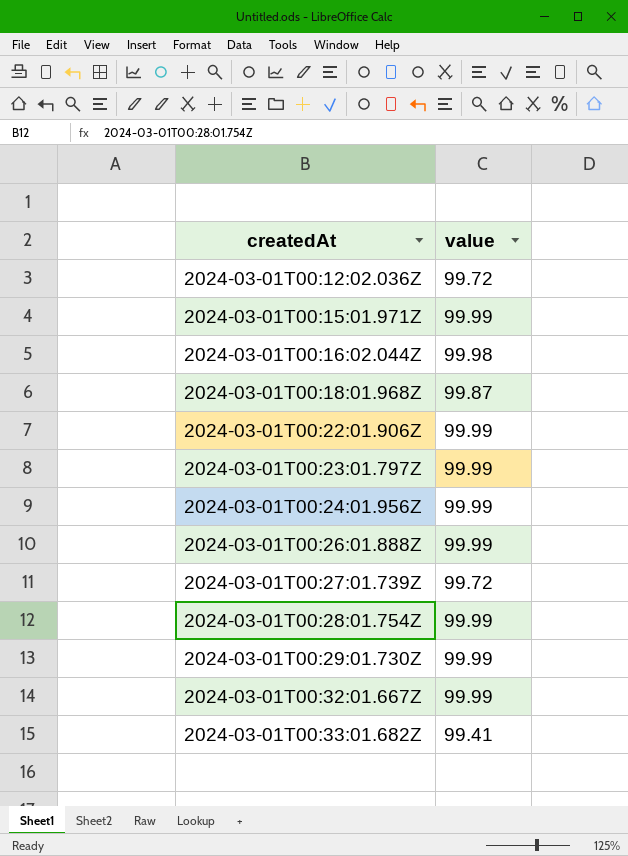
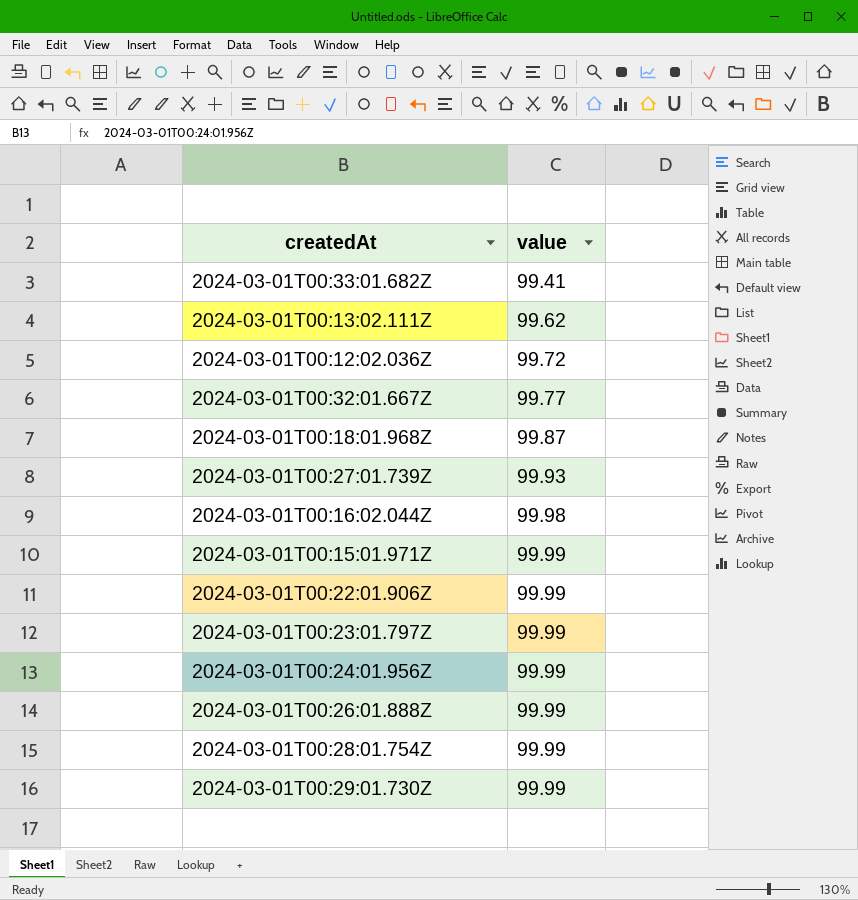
row order: createdAt ascending -> value ascending
row 2024-03-01T00:13:02.111Z: none -> 99.62
2024-03-01T00:32:01.667Z | value: 99.99 -> 99.77
2024-03-01T00:27:01.739Z | value: 99.72 -> 99.93

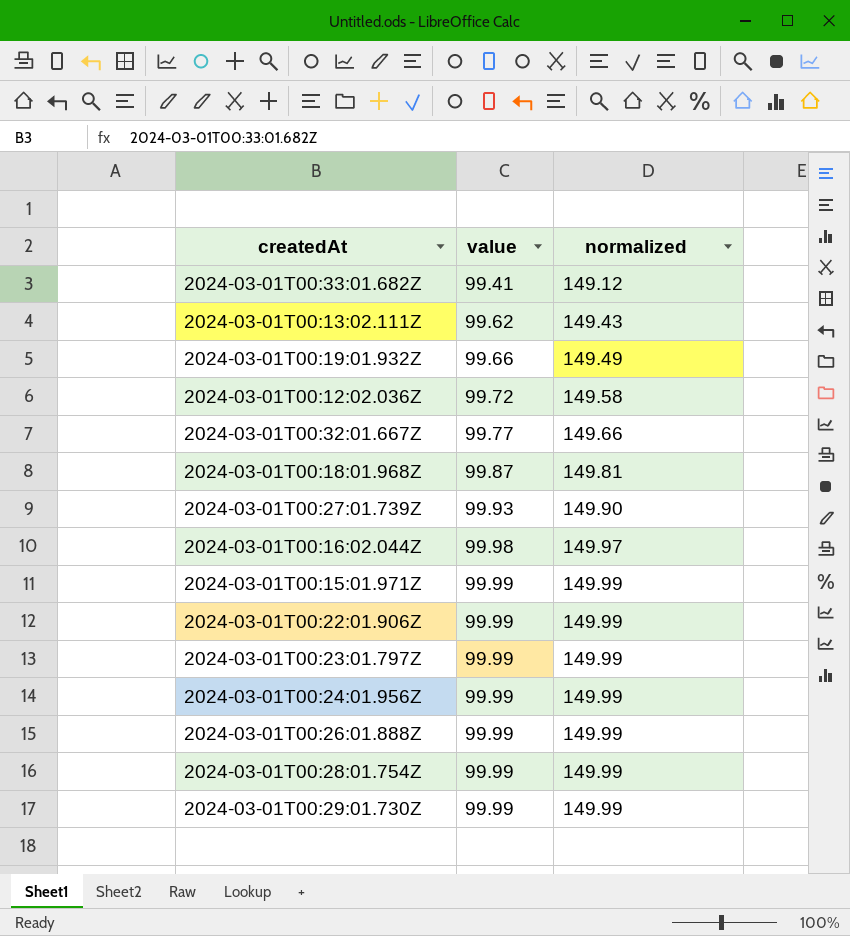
column normalized | formula: none -> [value] * 1.5
row 2024-03-01T00:19:01.932Z: none -> 99.66 | 149.49

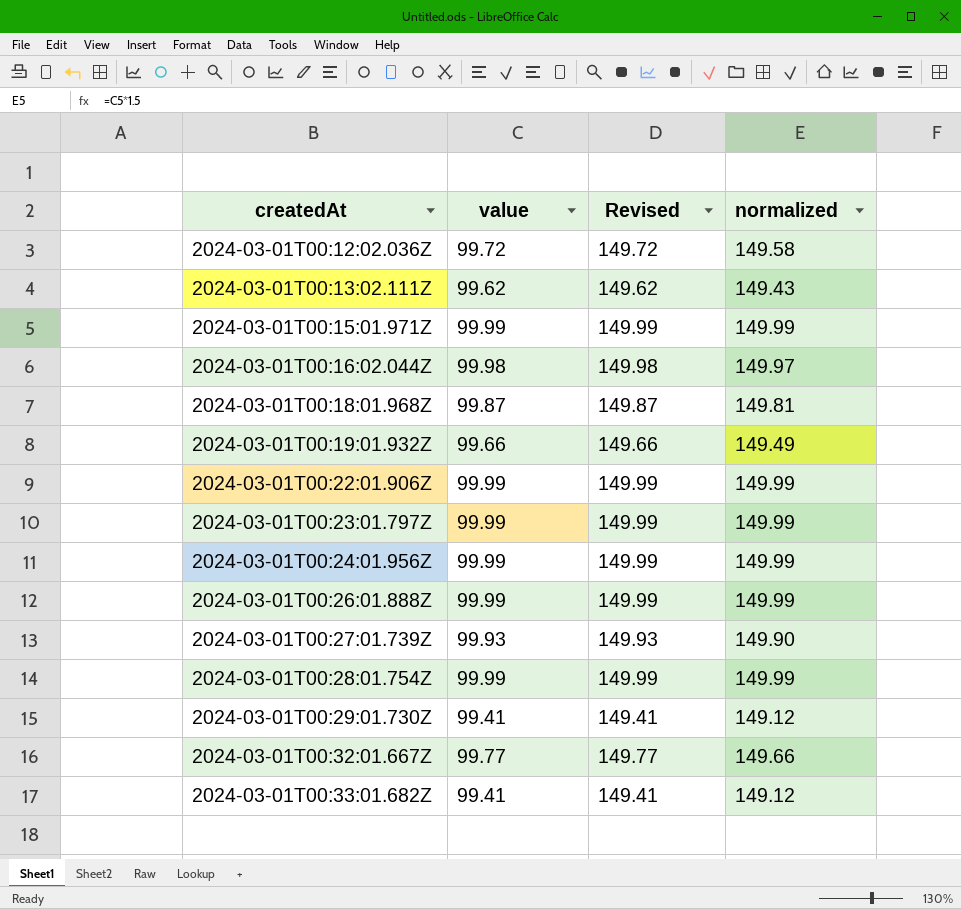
row order: value ascending -> createdAt ascending
column Revised | formula: none -> [value] + 50
2024-03-01T00:29:01.730Z | value: 99.99 -> 99.41
2024-03-01T00:29:01.730Z | normalized: 149.99 -> 149.12

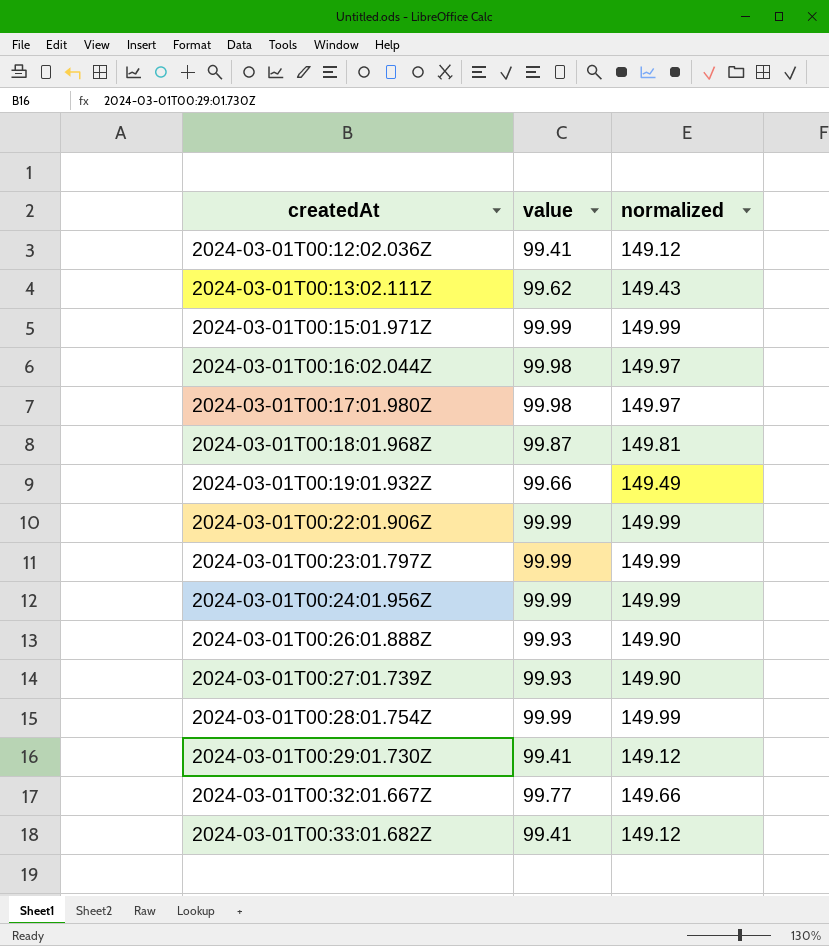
column Revised | formula: [value] + 50 -> none
2024-03-01T00:12:02.036Z | value: 99.72 -> 99.41
2024-03-01T00:12:02.036Z | normalized: 149.58 -> 149.12
row 2024-03-01T00:17:01.980Z: none -> 99.98 | 149.97
2024-03-01T00:26:01.888Z | value: 99.99 -> 99.93
2024-03-01T00:26:01.888Z | normalized: 149.99 -> 149.90

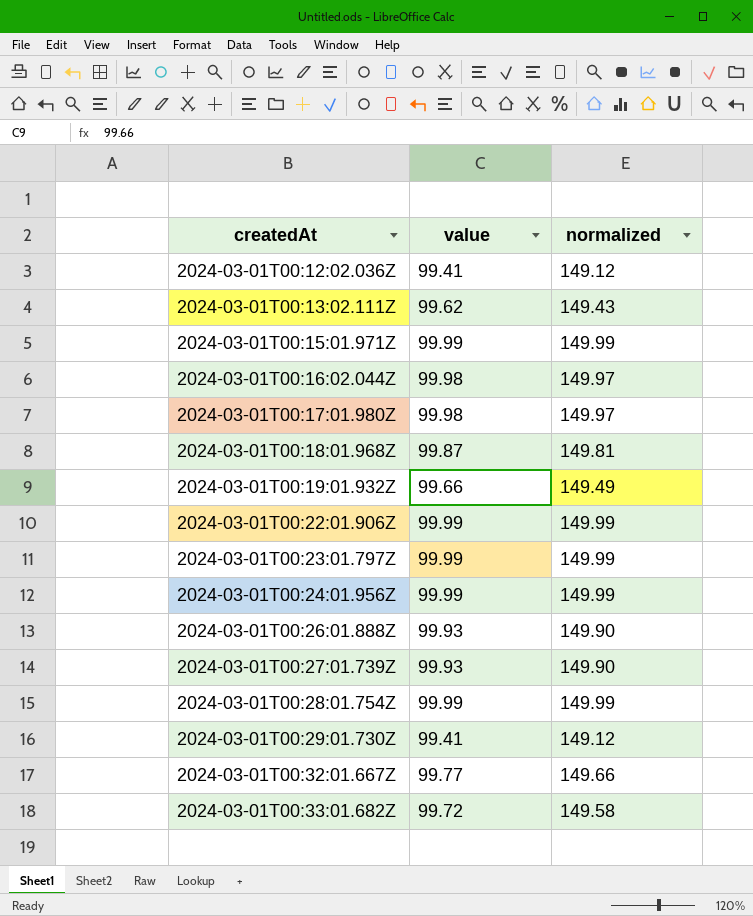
2024-03-01T00:33:01.682Z | value: 99.41 -> 99.72
2024-03-01T00:33:01.682Z | normalized: 149.12 -> 149.58

